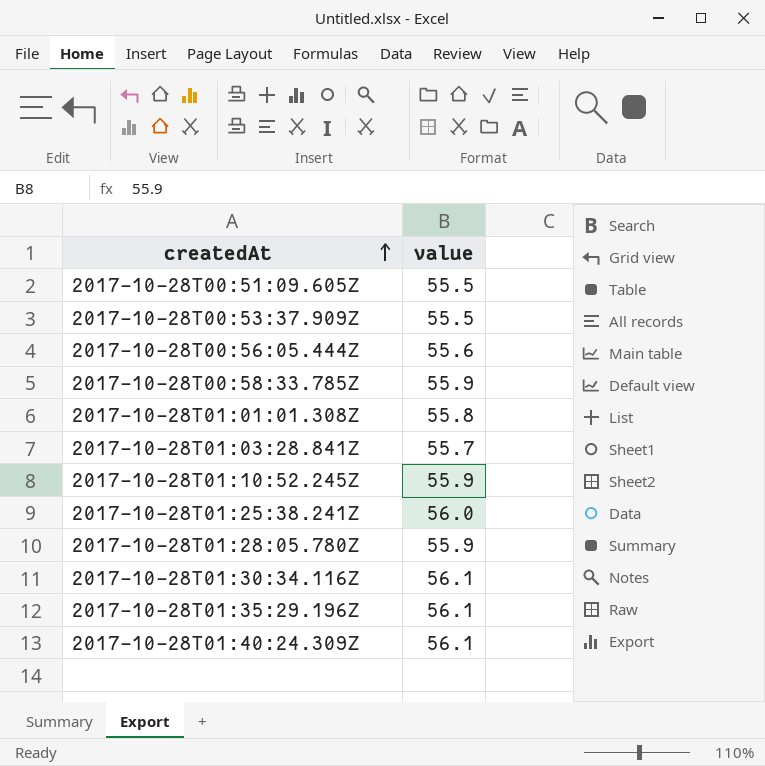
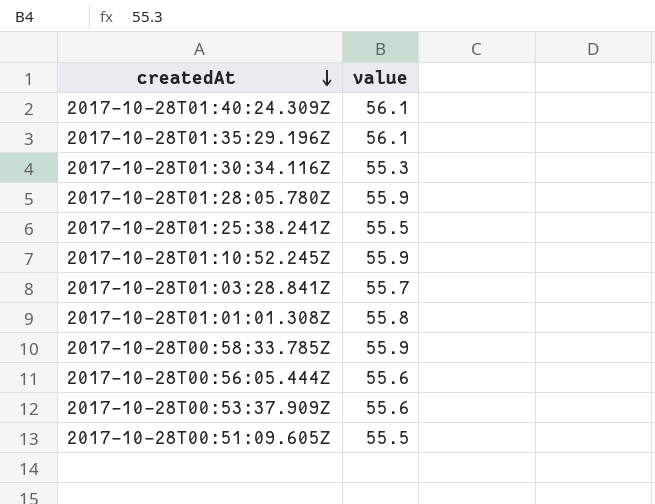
row order: createdAt ascending -> createdAt descending
2017-10-28T01:30:34.116Z | value: 56.1 -> 55.3
2017-10-28T01:25:38.241Z | value: 56.0 -> 55.5
2017-10-28T00:53:37.909Z | value: 55.5 -> 55.6

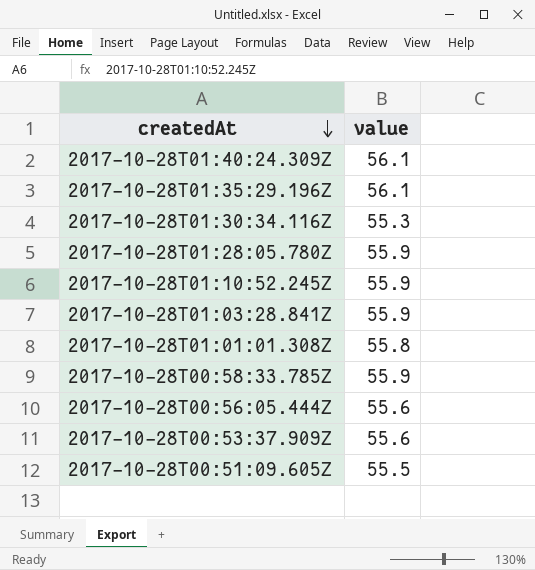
row 2017-10-28T01:25:38.241Z: 55.5 -> none
2017-10-28T01:03:28.841Z | value: 55.7 -> 55.9

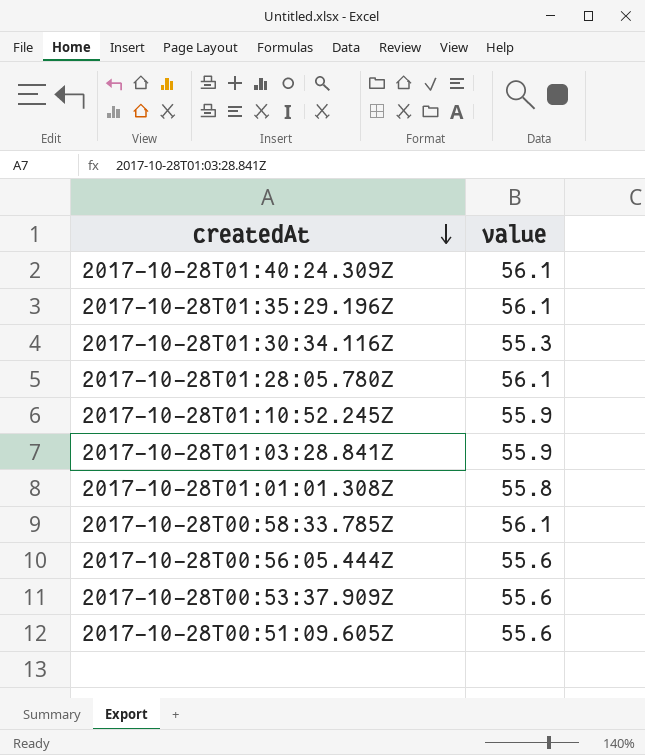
2017-10-28T01:28:05.780Z | value: 55.9 -> 56.1
2017-10-28T00:58:33.785Z | value: 55.9 -> 56.1
2017-10-28T00:51:09.605Z | value: 55.5 -> 55.6

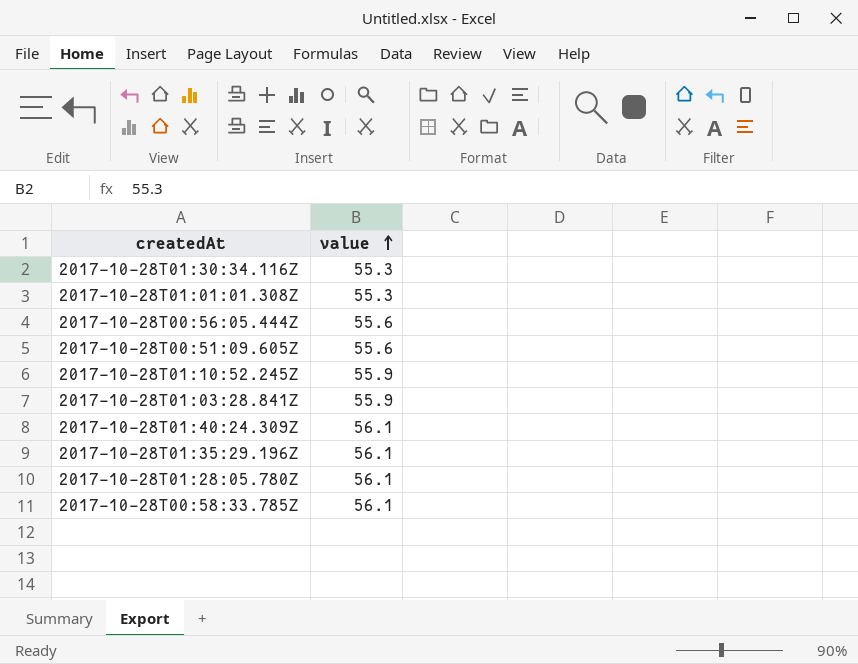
row order: createdAt descending -> value ascending
row 2017-10-28T00:53:37.909Z: 55.6 -> none
2017-10-28T01:01:01.308Z | value: 55.8 -> 55.3

